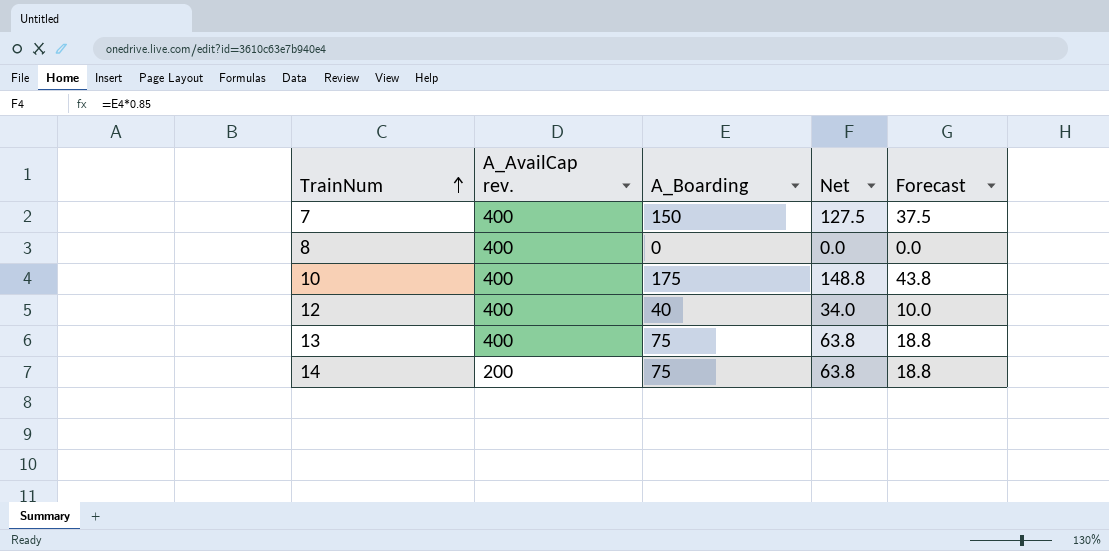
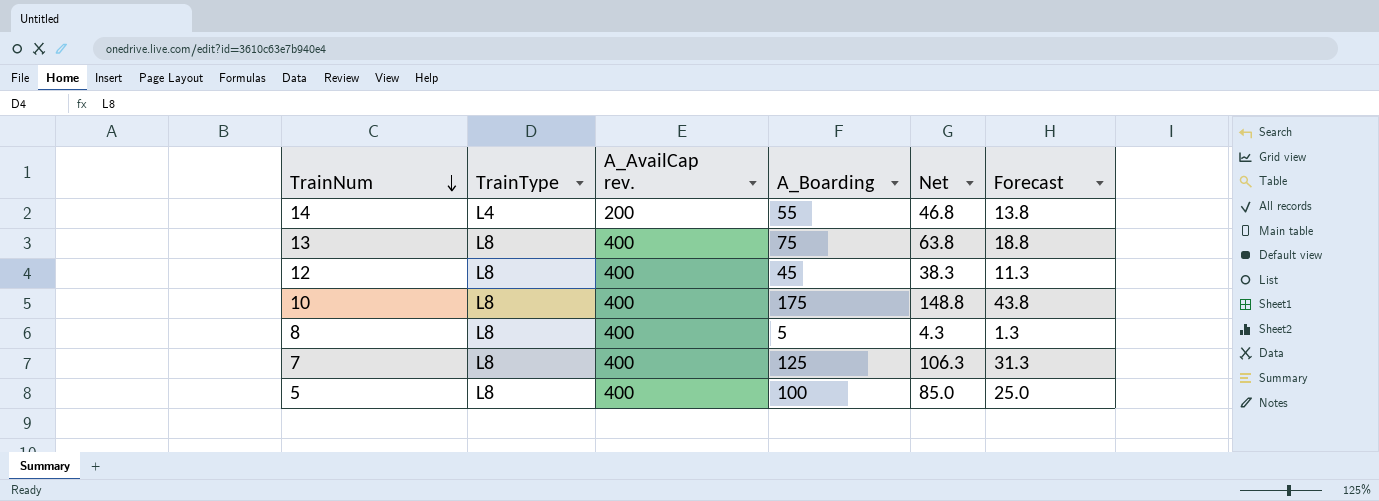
row order: TrainNum ascending -> TrainNum descending
column TrainType | position: none -> 2
14 | A_Boarding: 75 -> 55
14 | Net: 63.8 -> 46.8
14 | Forecast: 18.8 -> 13.8
12 | A_Boarding: 40 -> 45
12 | Net: 34.0 -> 38.3
12 | Forecast: 10.0 -> 11.3
8 | A_Boarding: 0 -> 5
8 | Net: 0.0 -> 4.3
8 | Forecast: 0.0 -> 1.3
7 | A_Boarding: 150 -> 125
7 | Net: 127.5 -> 106.3
7 | Forecast: 37.5 -> 31.3
row 5: none -> L8 | 400 | 100 | 85.0 | 25.0

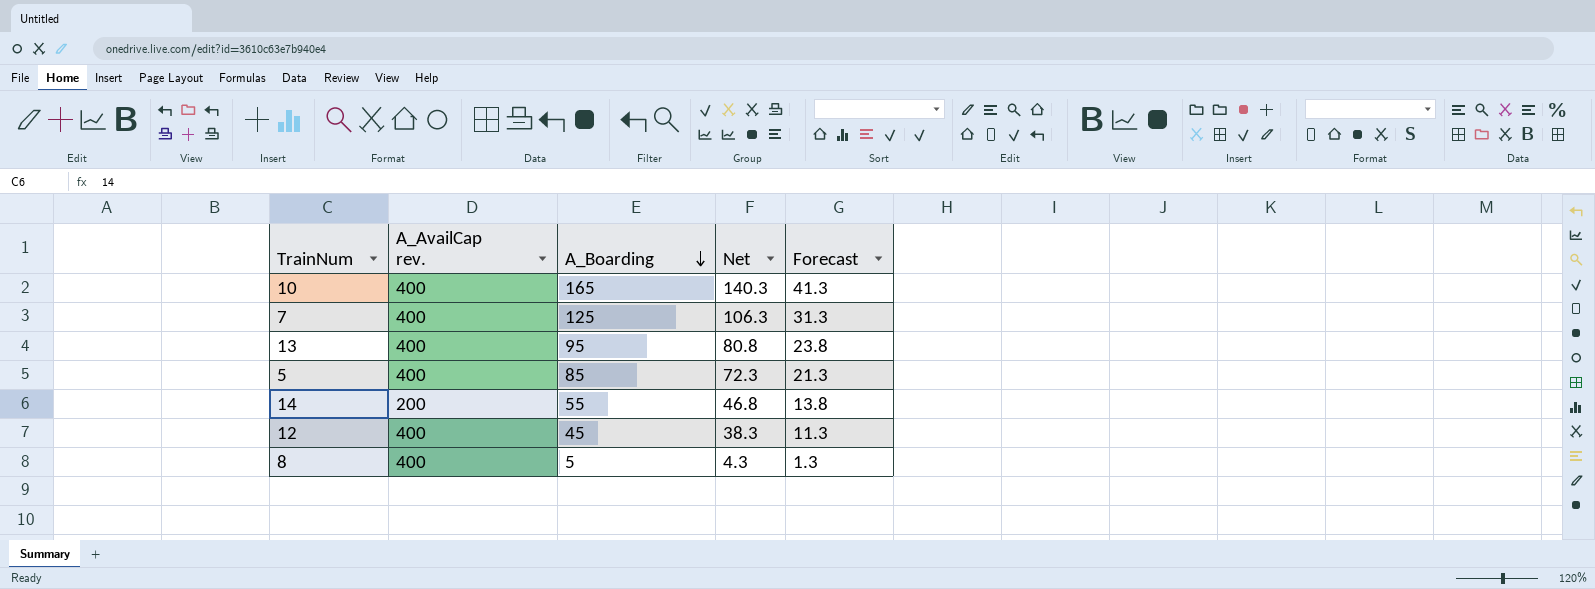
row order: TrainNum descending -> A_Boarding descending
column TrainType | position: 2 -> none
10 | A_Boarding: 175 -> 165
10 | Net: 148.8 -> 140.3
10 | Forecast: 43.8 -> 41.3
13 | A_Boarding: 75 -> 95
13 | Net: 63.8 -> 80.8
13 | Forecast: 18.8 -> 23.8
5 | A_Boarding: 100 -> 85
5 | Net: 85.0 -> 72.3
5 | Forecast: 25.0 -> 21.3

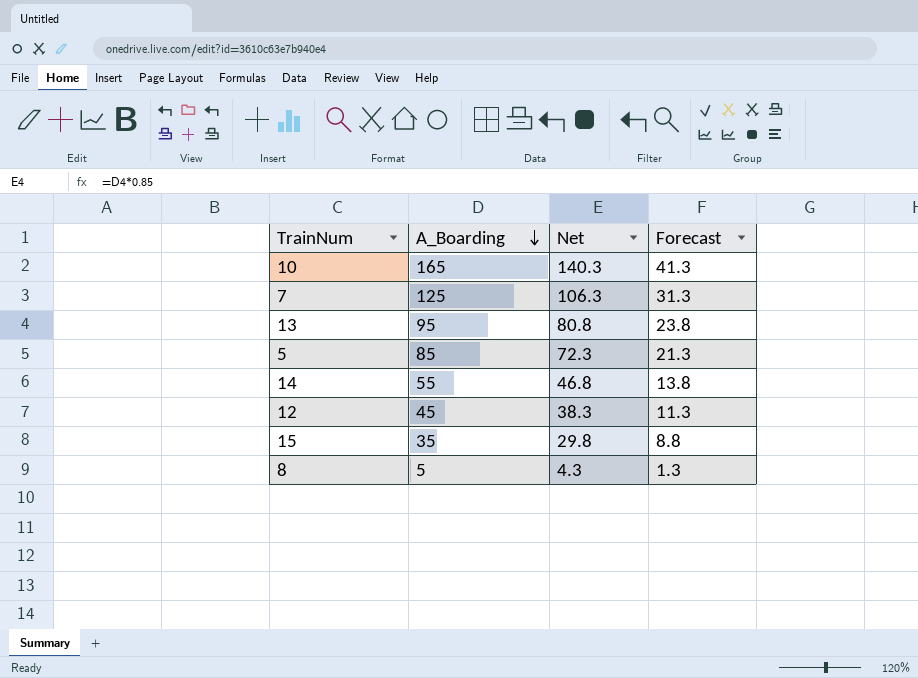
column A_AvailCap rev. | position: 2 -> none
row 15: none -> 35 | 29.8 | 8.8

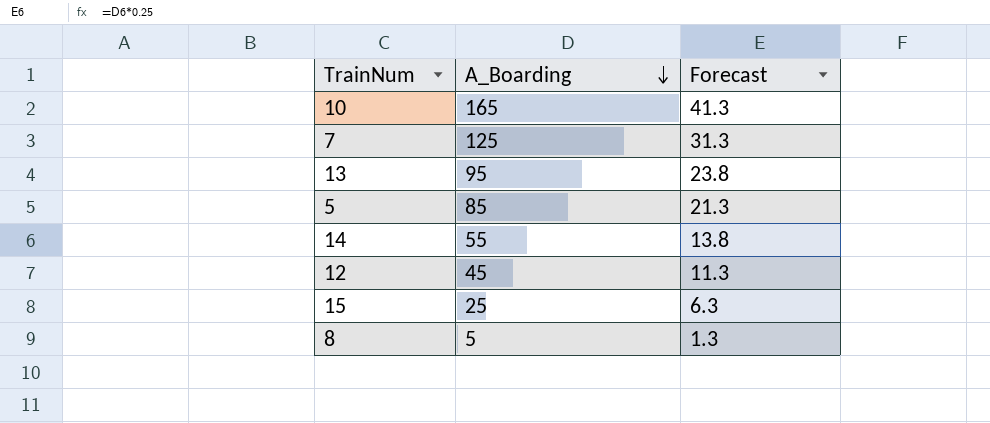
column Net | formula: [A_Boarding] * 0.85 -> none
15 | A_Boarding: 35 -> 25
15 | Forecast: 8.8 -> 6.3

